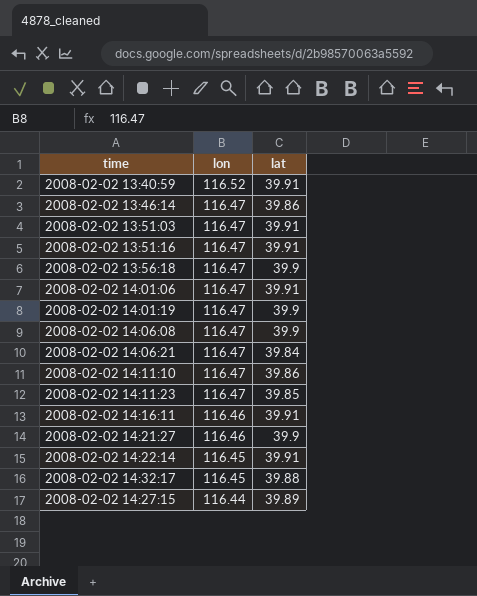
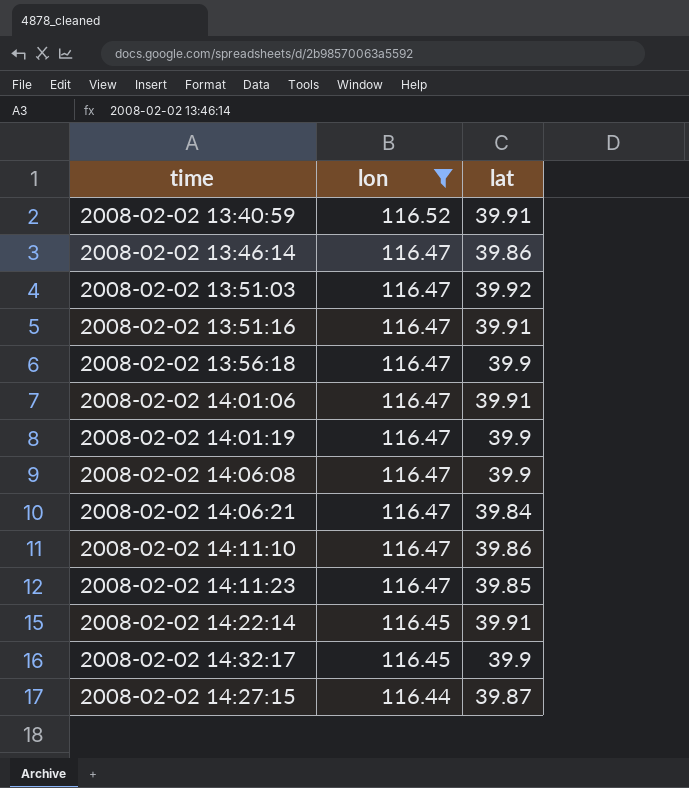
filter: none -> lon != 116.46
2008-02-02 13:51:03 | lat: 39.91 -> 39.92
2008-02-02 14:32:17 | lat: 39.88 -> 39.9
2008-02-02 14:27:15 | lat: 39.89 -> 39.87

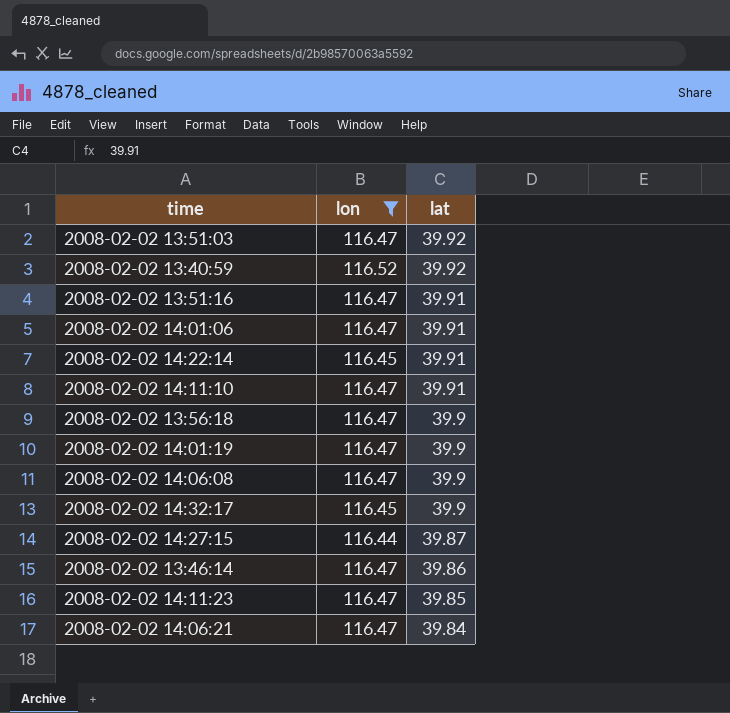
row order: lon descending -> lat descending
2008-02-02 13:40:59 | lat: 39.91 -> 39.92
2008-02-02 14:11:10 | lat: 39.86 -> 39.91

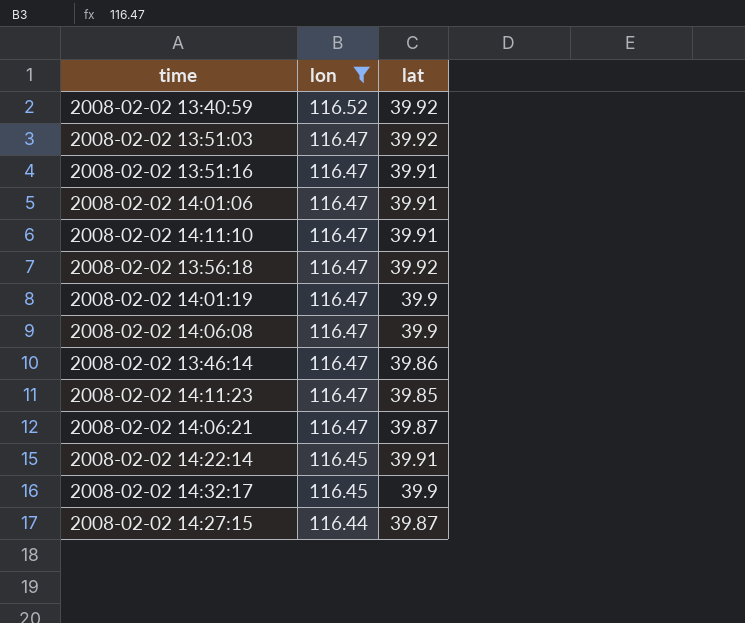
row order: lat descending -> lon descending
2008-02-02 13:56:18 | lat: 39.9 -> 39.92
2008-02-02 14:06:21 | lat: 39.84 -> 39.87

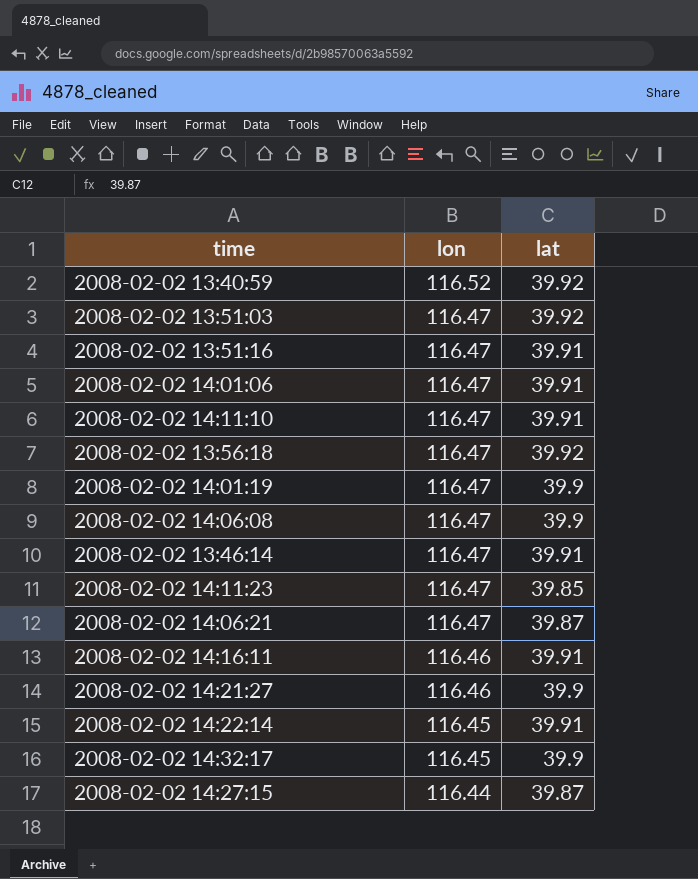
filter: lon != 116.46 -> none
2008-02-02 13:46:14 | lat: 39.86 -> 39.91

